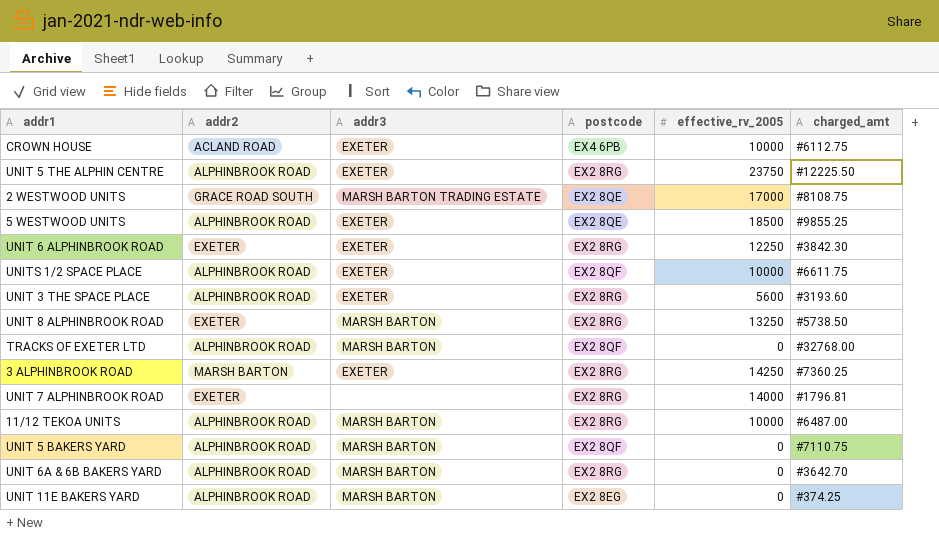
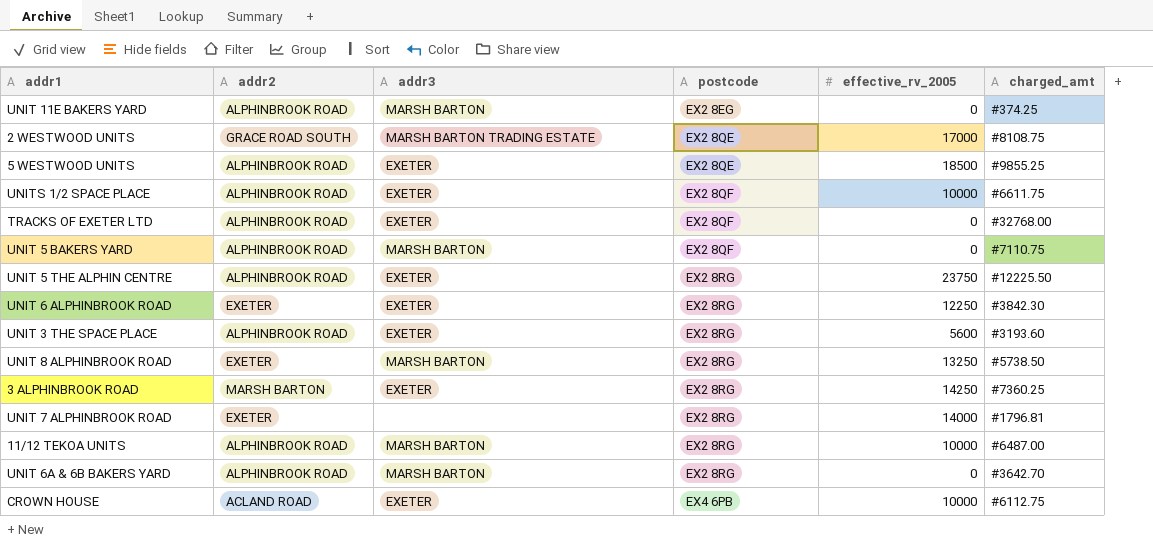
row order: none -> postcode ascending
TRACKS OF EXETER LTD | addr3: MARSH BARTON -> EXETER

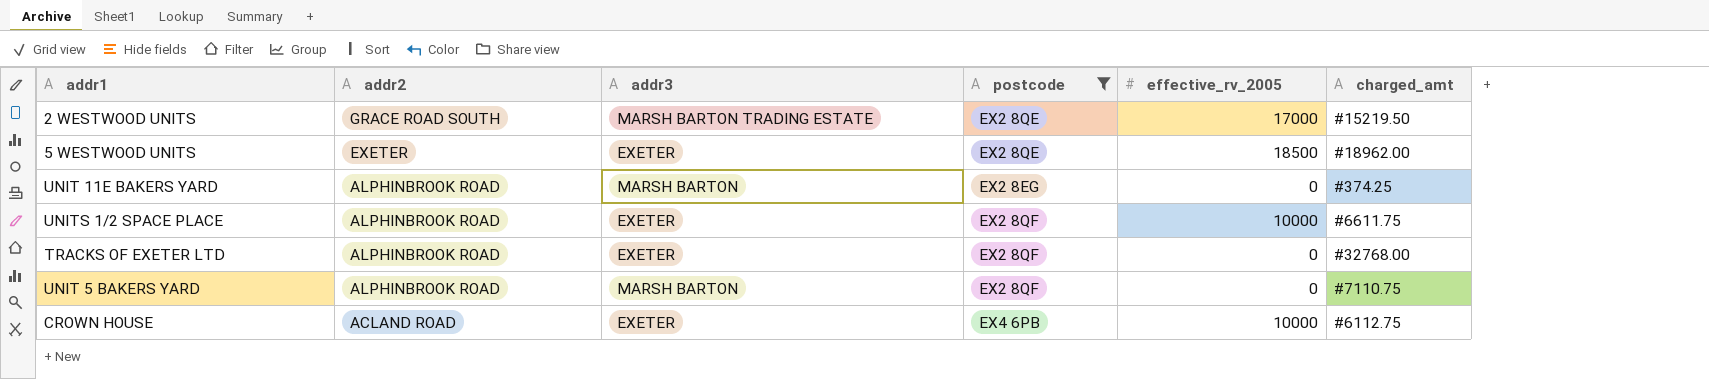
filter: none -> postcode != EX2 8RG
row order: postcode ascending -> addr2 descending
2 WESTWOOD UNITS | charged_amt: #8108.75 -> #15219.50
5 WESTWOOD UNITS | addr2: ALPHINBROOK ROAD -> EXETER
5 WESTWOOD UNITS | charged_amt: #9855.25 -> #18962.00

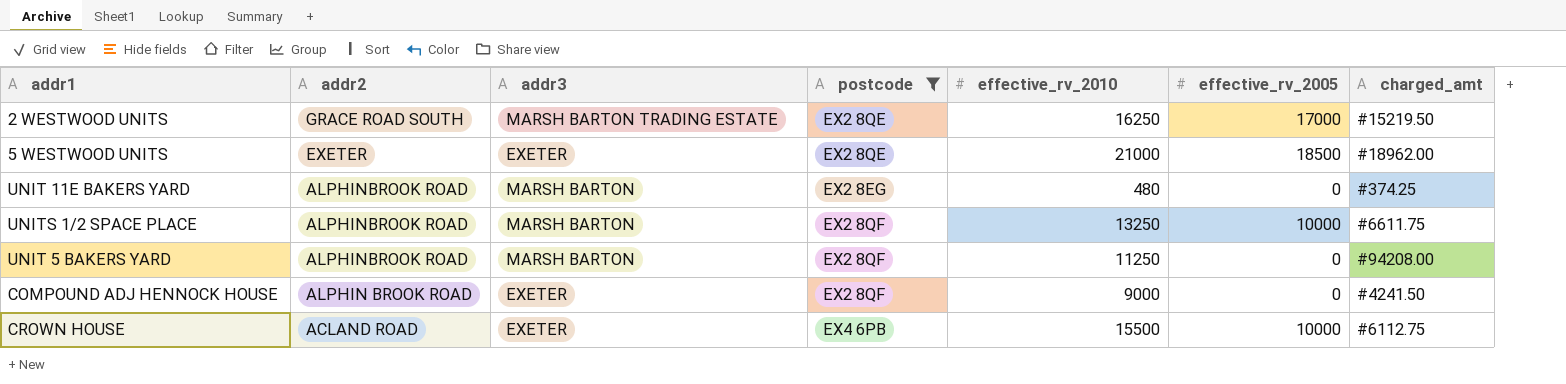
column effective_rv_2010 | position: none -> 5
row TRACKS OF EXETER LTD: ALPHINBROOK ROAD | EXETER | EX2 8QF | 0 | #32768.00 -> none
UNITS 1/2 SPACE PLACE | addr3: EXETER -> MARSH BARTON
UNIT 5 BAKERS YARD | charged_amt: #7110.75 -> #94208.00
row COMPOUND ADJ HENNOCK HOUSE: none -> ALPHIN BROOK ROAD | EXETER | EX2 8QF | 9000 | 0 | #4241.50

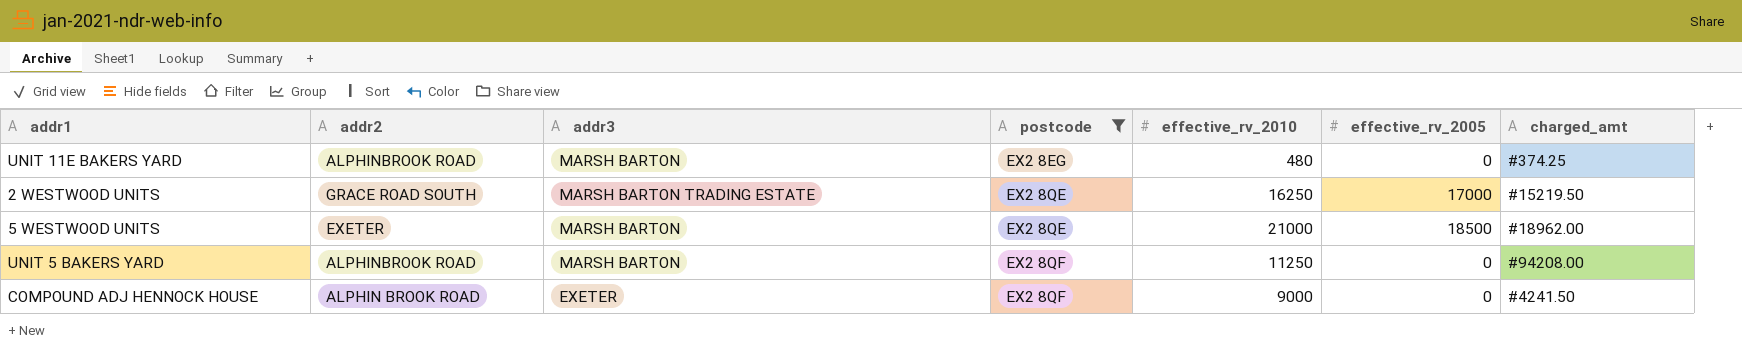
row order: addr2 descending -> postcode ascending
row UNITS 1/2 SPACE PLACE: ALPHINBROOK ROAD | MARSH BARTON | EX2 8QF | 13250 | 10000 | #6611.75 -> none
row CROWN HOUSE: ACLAND ROAD | EXETER | EX4 6PB | 15500 | 10000 | #6112.75 -> none
5 WESTWOOD UNITS | addr3: EXETER -> MARSH BARTON

